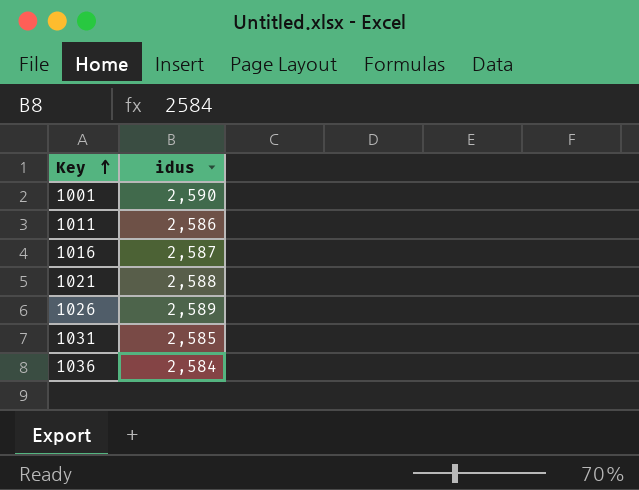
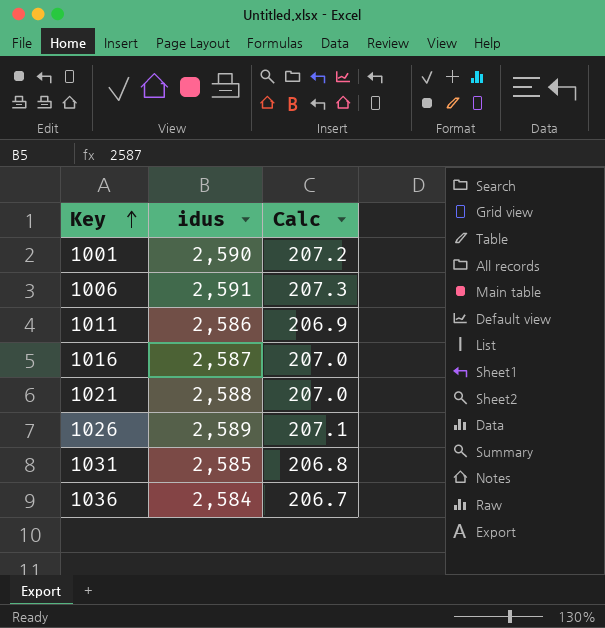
column Calc | formula: none -> [idus] * 0.08
row 1006: none -> 2,591 | 207.3

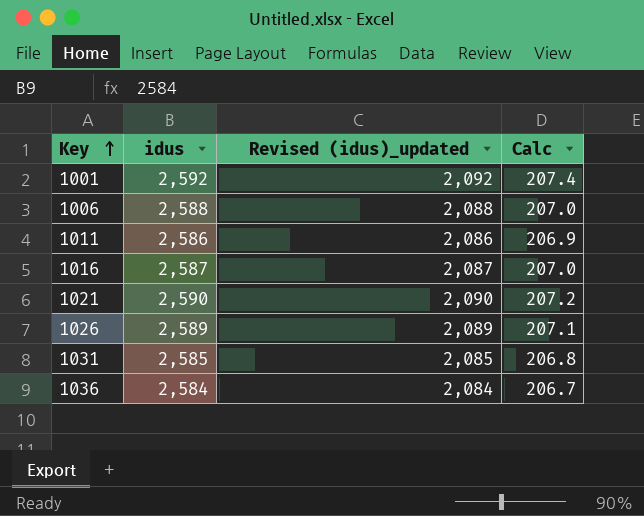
column Revised (idus)_updated | formula: none -> [idus] - 500
1001 | idus: 2,590 -> 2,592
1001 | Calc: 207.2 -> 207.4
1006 | idus: 2,591 -> 2,588
1006 | Calc: 207.3 -> 207.0
1021 | idus: 2,588 -> 2,590
1021 | Calc: 207.0 -> 207.2

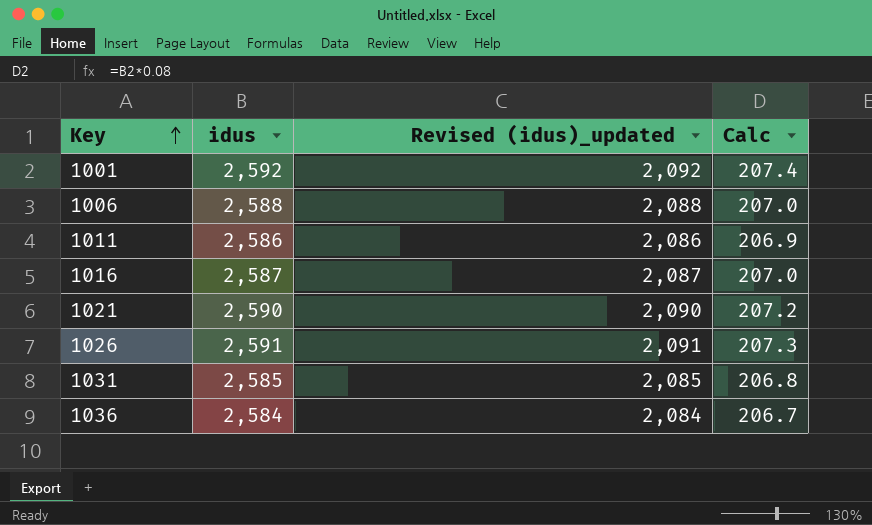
1026 | idus: 2,589 -> 2,591
1026 | Revised (idus)_updated: 2,089 -> 2,091
1026 | Calc: 207.1 -> 207.3

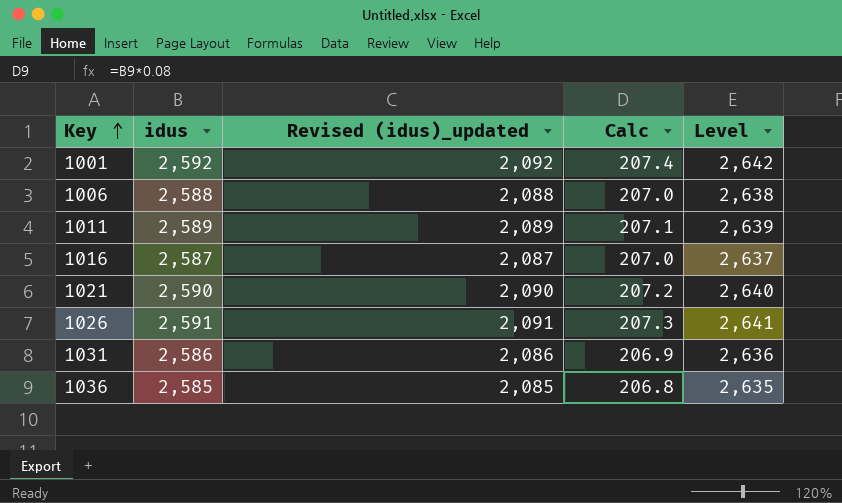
column Level | formula: none -> [idus] + 50
1011 | idus: 2,586 -> 2,589
1011 | Revised (idus)_updated: 2,086 -> 2,089
1011 | Calc: 206.9 -> 207.1
1031 | idus: 2,585 -> 2,586
1031 | Revised (idus)_updated: 2,085 -> 2,086
1031 | Calc: 206.8 -> 206.9
1036 | idus: 2,584 -> 2,585
1036 | Revised (idus)_updated: 2,084 -> 2,085
1036 | Calc: 206.7 -> 206.8

